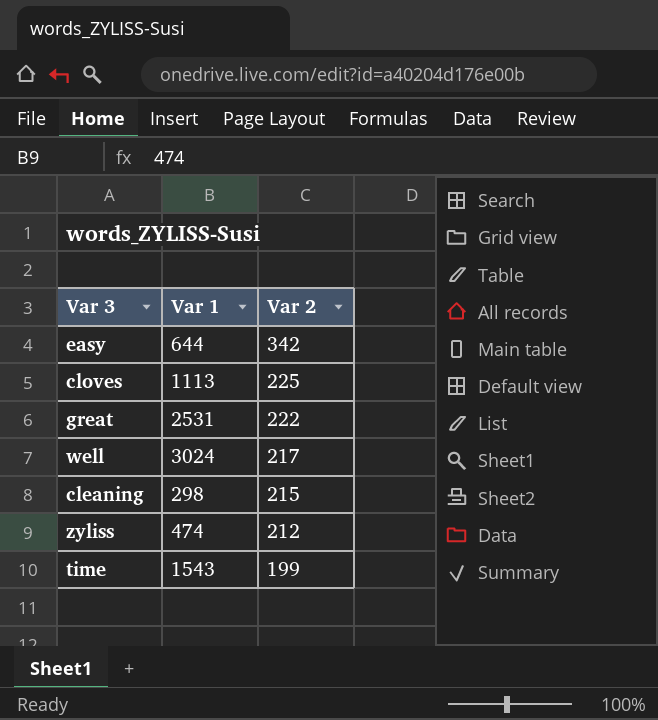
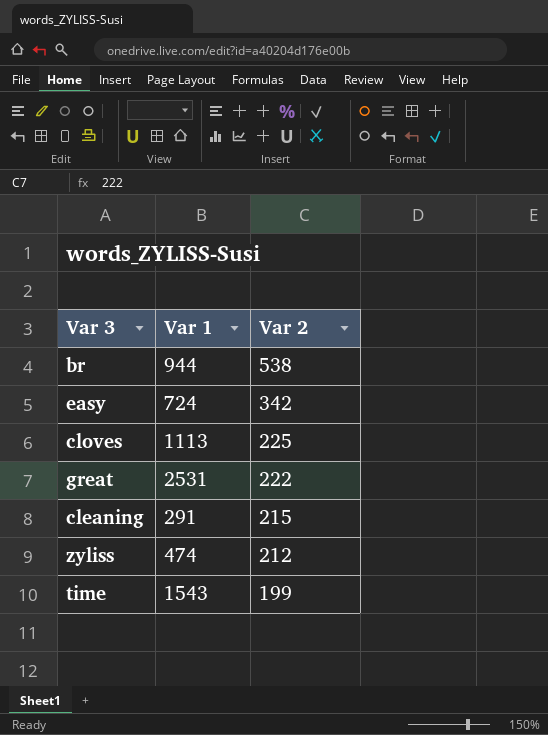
row well: 3024 | 217 -> none
row br: none -> 944 | 538
easy | Var 1: 644 -> 724
cleaning | Var 1: 298 -> 291

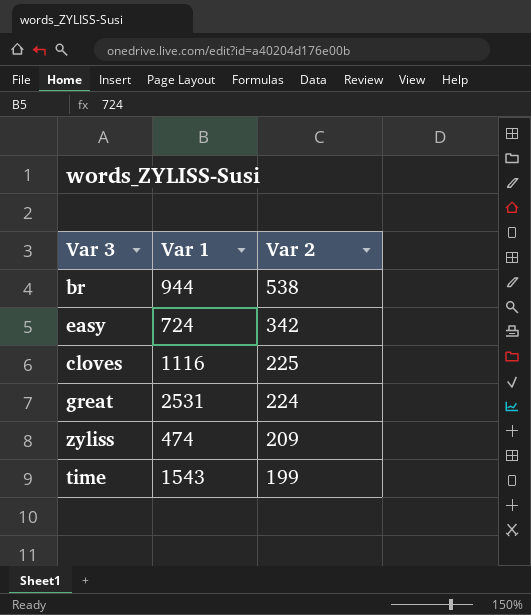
row cleaning: 291 | 215 -> none
cloves | Var 1: 1113 -> 1116
great | Var 2: 222 -> 224
zyliss | Var 2: 212 -> 209

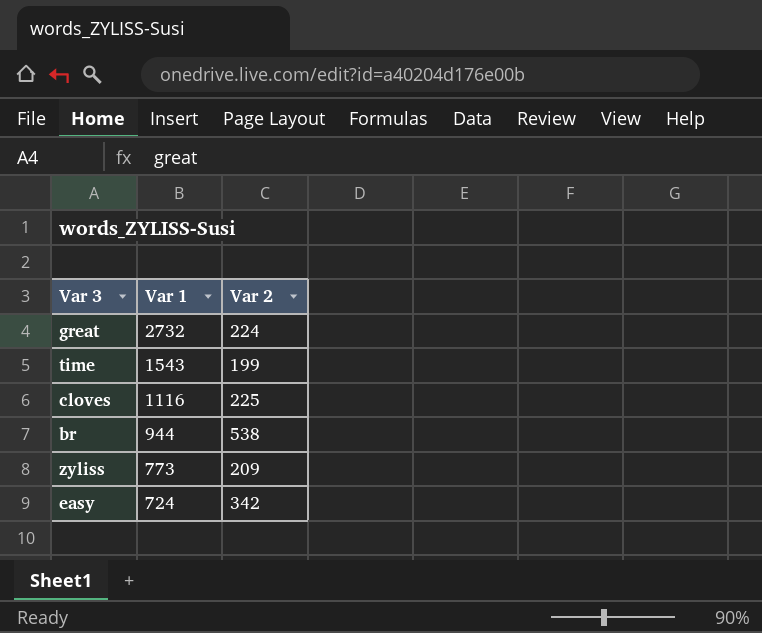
row order: Var 2 descending -> Var 1 descending
great | Var 1: 2531 -> 2732
zyliss | Var 1: 474 -> 773

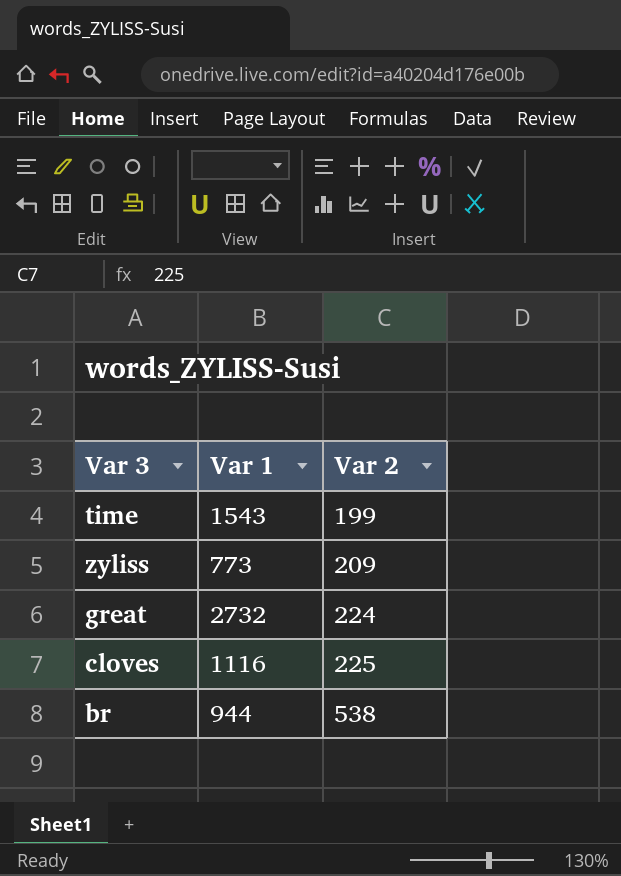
row order: Var 1 descending -> Var 2 ascending
row easy: 724 | 342 -> none

